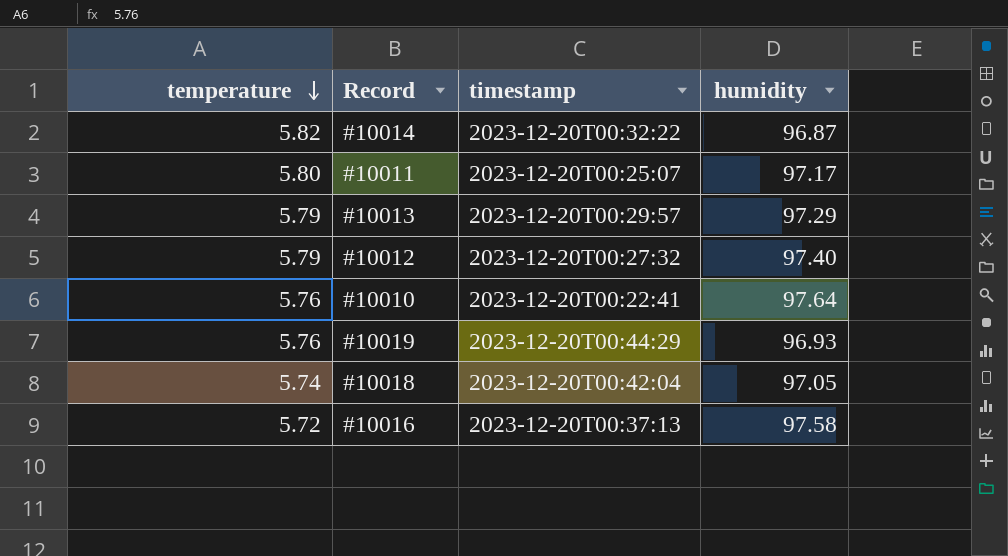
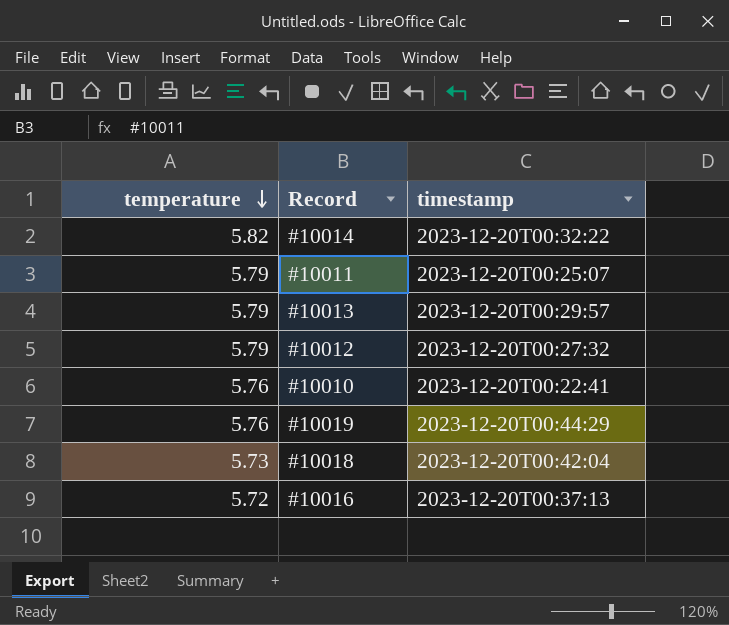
column humidity | position: 4 -> none
#10011 | temperature: 5.80 -> 5.79
#10018 | temperature: 5.74 -> 5.73

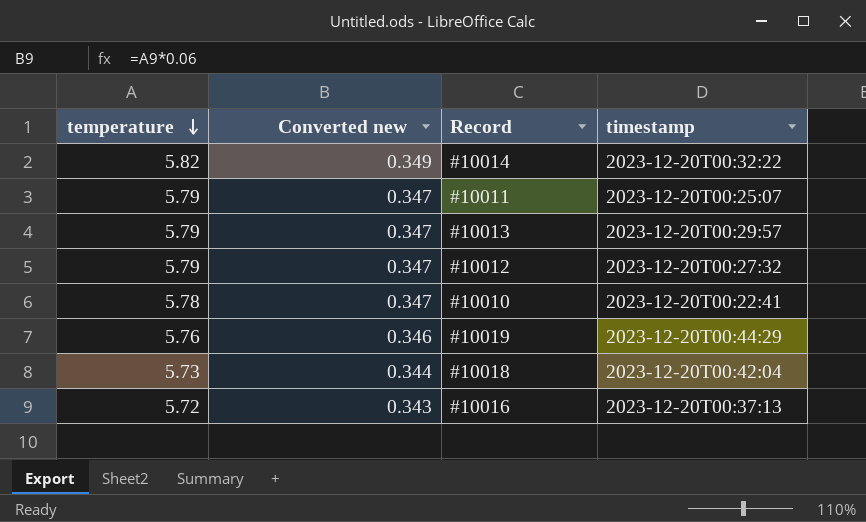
column Converted new | formula: none -> [temperature] * 0.06
#10010 | temperature: 5.76 -> 5.78

